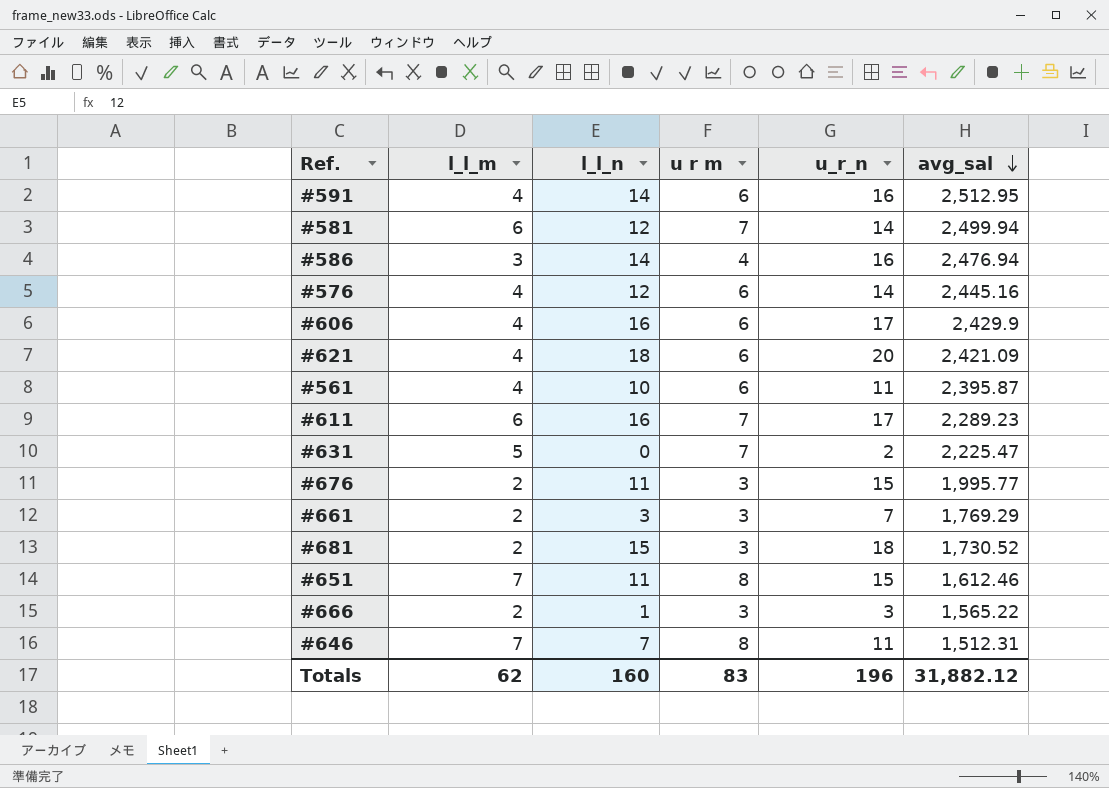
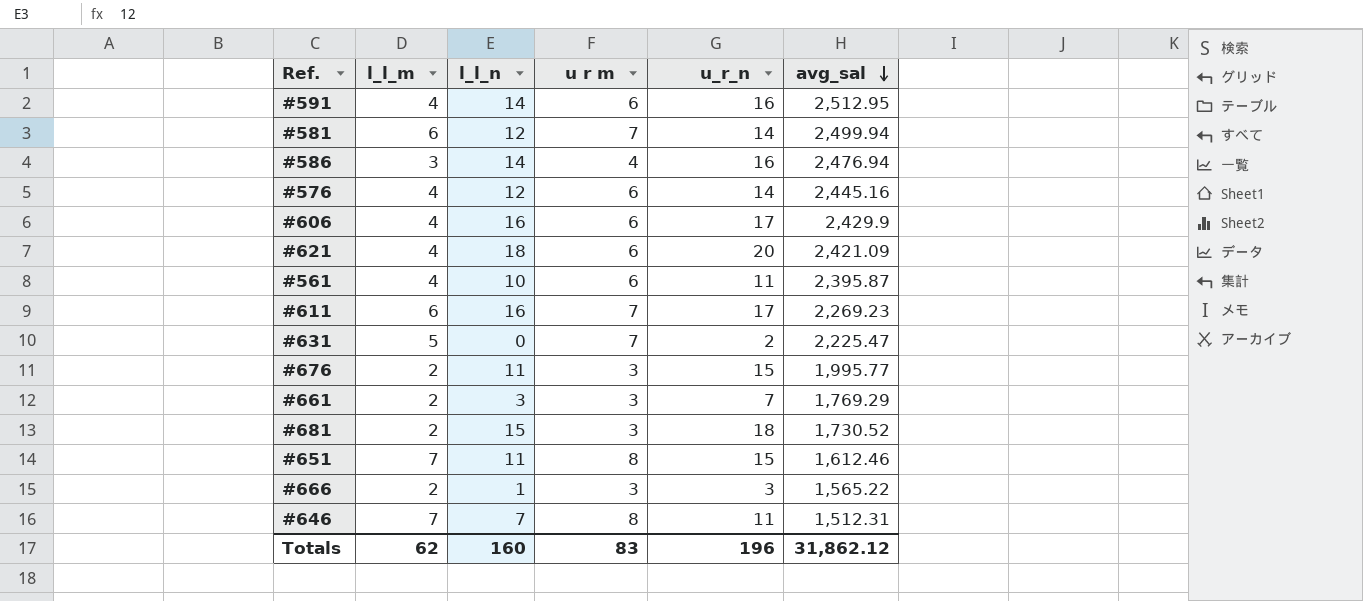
#611 | avg_sal: 2,289.23 -> 2,269.23
Totals | avg_sal: 31,882.12 -> 31,862.12

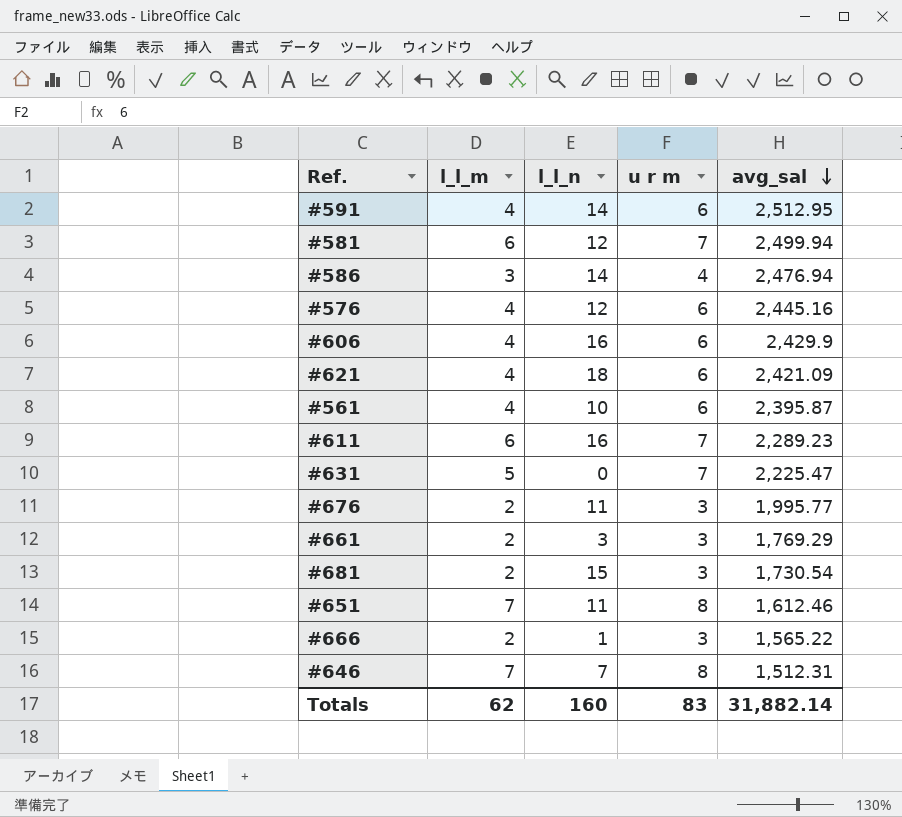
column u_r_n | position: 5 -> none
#611 | avg_sal: 2,269.23 -> 2,289.23
#681 | avg_sal: 1,730.52 -> 1,730.54
Totals | avg_sal: 31,862.12 -> 31,882.14

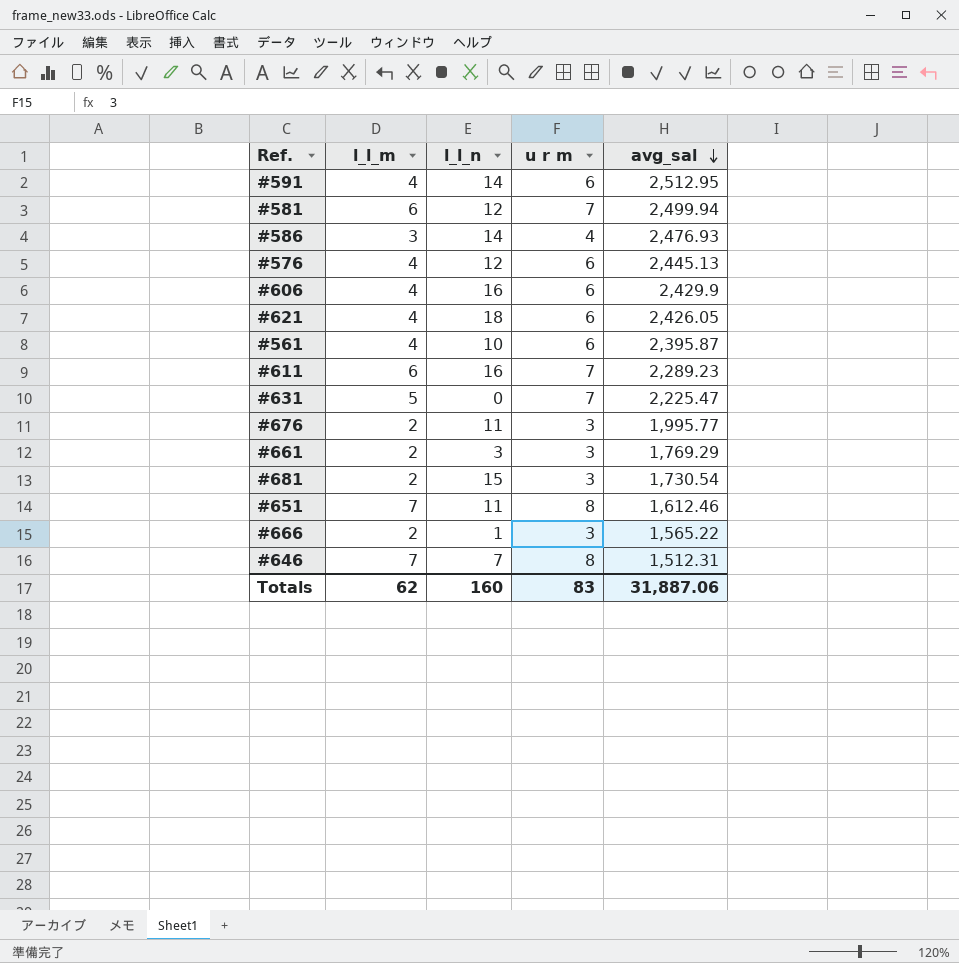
#586 | avg_sal: 2,476.94 -> 2,476.93
#576 | avg_sal: 2,445.16 -> 2,445.13
#621 | avg_sal: 2,421.09 -> 2,426.05
Totals | avg_sal: 31,882.14 -> 31,887.06

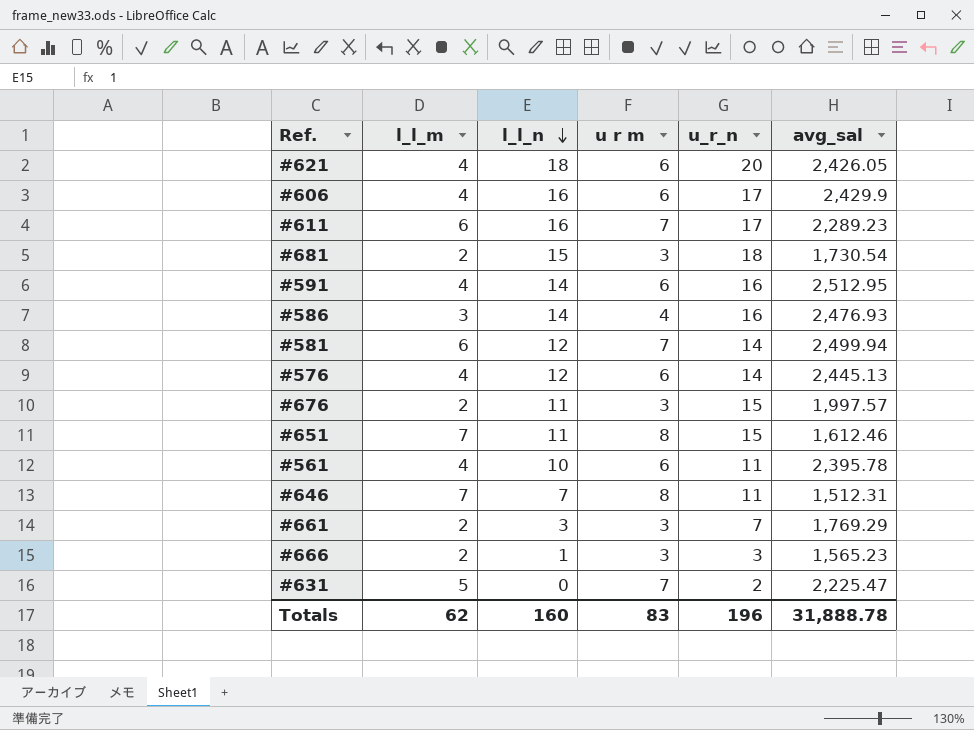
row order: avg_sal descending -> l_l_n descending
column u_r_n | position: none -> 5
#676 | avg_sal: 1,995.77 -> 1,997.57
#561 | avg_sal: 2,395.87 -> 2,395.78
#666 | avg_sal: 1,565.22 -> 1,565.23
Totals | avg_sal: 31,887.06 -> 31,888.78

